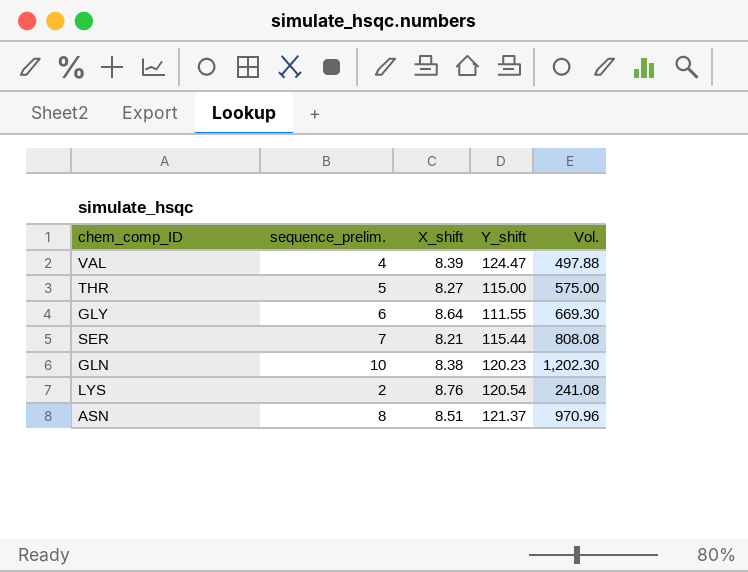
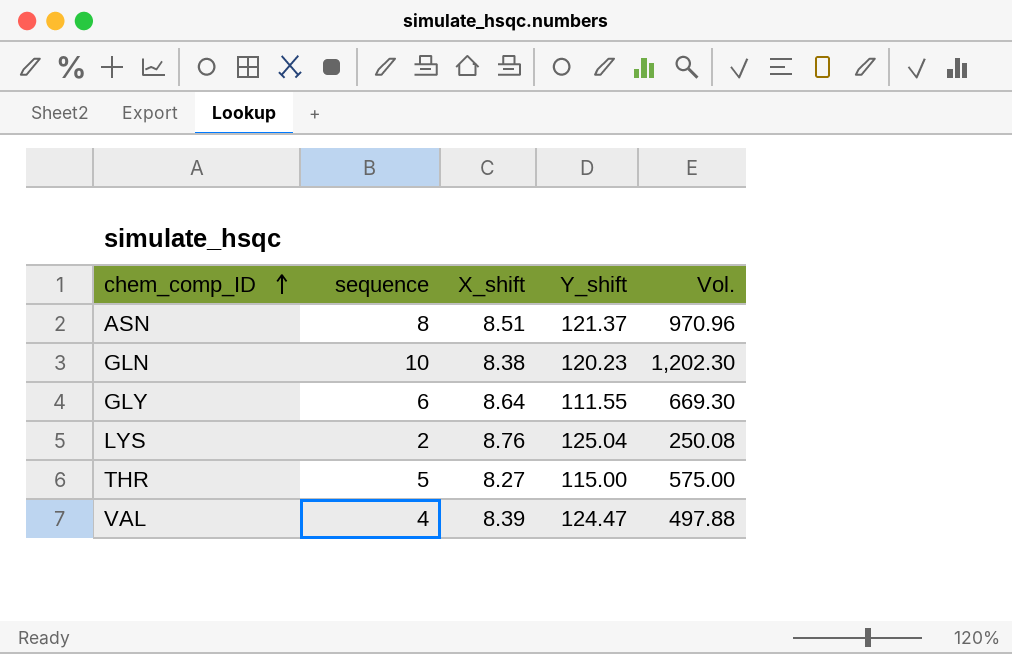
row order: none -> chem_comp_ID ascending
column name: sequence_prelim. -> sequence
row SER: 7 | 8.21 | 115.44 | 808.08 -> none
LYS | Y_shift: 120.54 -> 125.04
LYS | Vol.: 241.08 -> 250.08

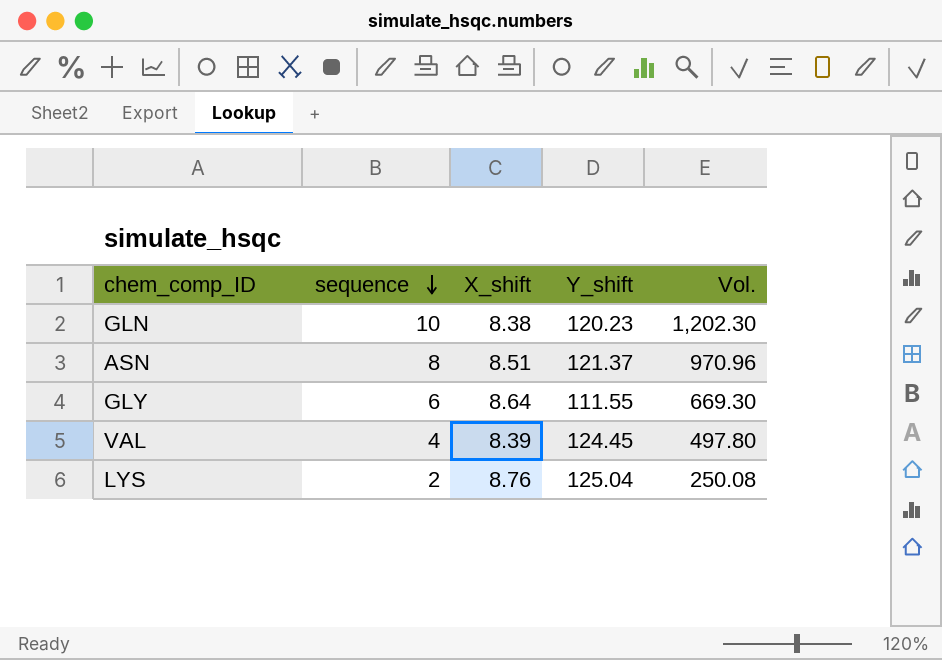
row order: chem_comp_ID ascending -> sequence descending
row THR: 5 | 8.27 | 115.00 | 575.00 -> none
VAL | Y_shift: 124.47 -> 124.45
VAL | Vol.: 497.88 -> 497.80

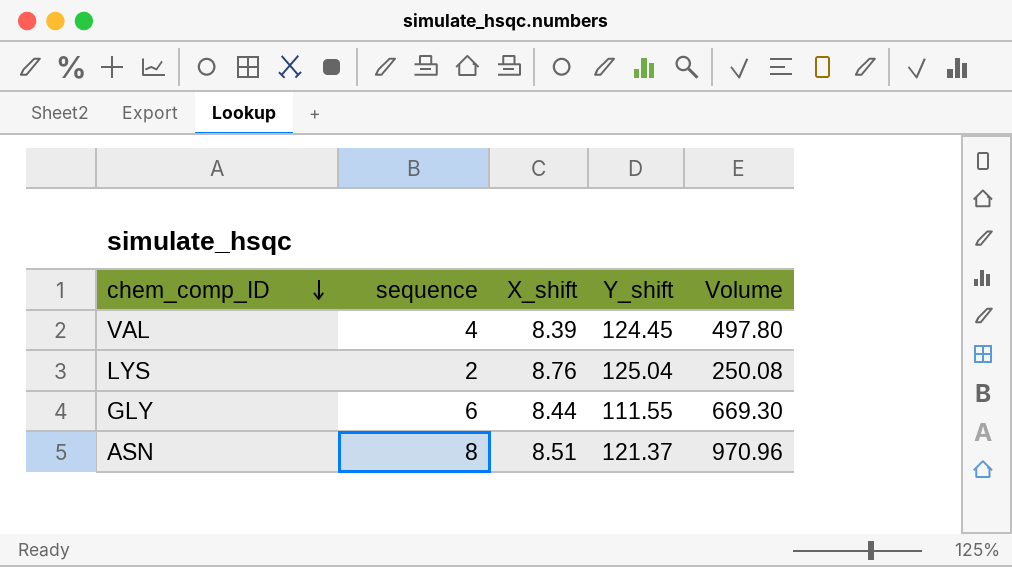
row order: sequence descending -> chem_comp_ID descending
column name: Vol. -> Volume
row GLN: 10 | 8.38 | 120.23 | 1,202.30 -> none
GLY | X_shift: 8.64 -> 8.44

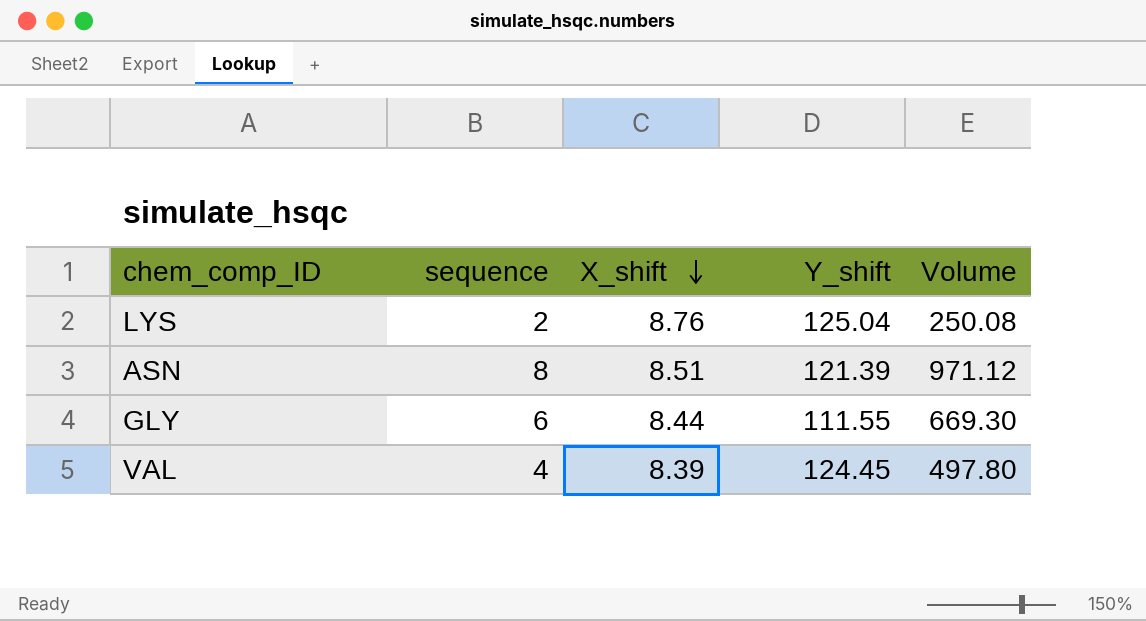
row order: chem_comp_ID descending -> X_shift descending
ASN | Y_shift: 121.37 -> 121.39
ASN | Volume: 970.96 -> 971.12

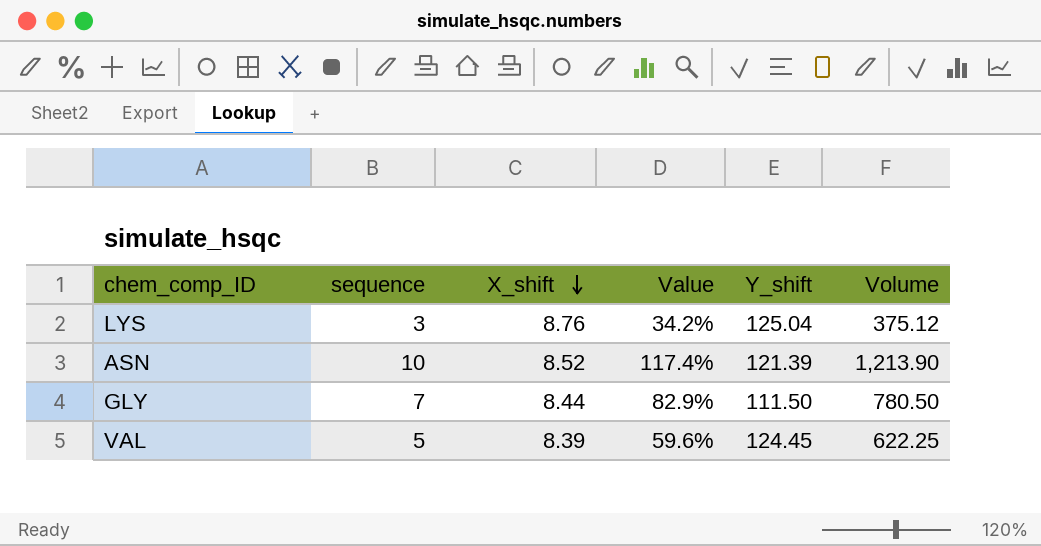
column Value | formula: none -> [sequence] / [X_shift]
LYS | sequence: 2 -> 3
LYS | Volume: 250.08 -> 375.12
ASN | sequence: 8 -> 10
ASN | X_shift: 8.51 -> 8.52
ASN | Volume: 971.12 -> 1,213.90
GLY | sequence: 6 -> 7
GLY | Y_shift: 111.55 -> 111.50
GLY | Volume: 669.30 -> 780.50
VAL | sequence: 4 -> 5
VAL | Volume: 497.80 -> 622.25

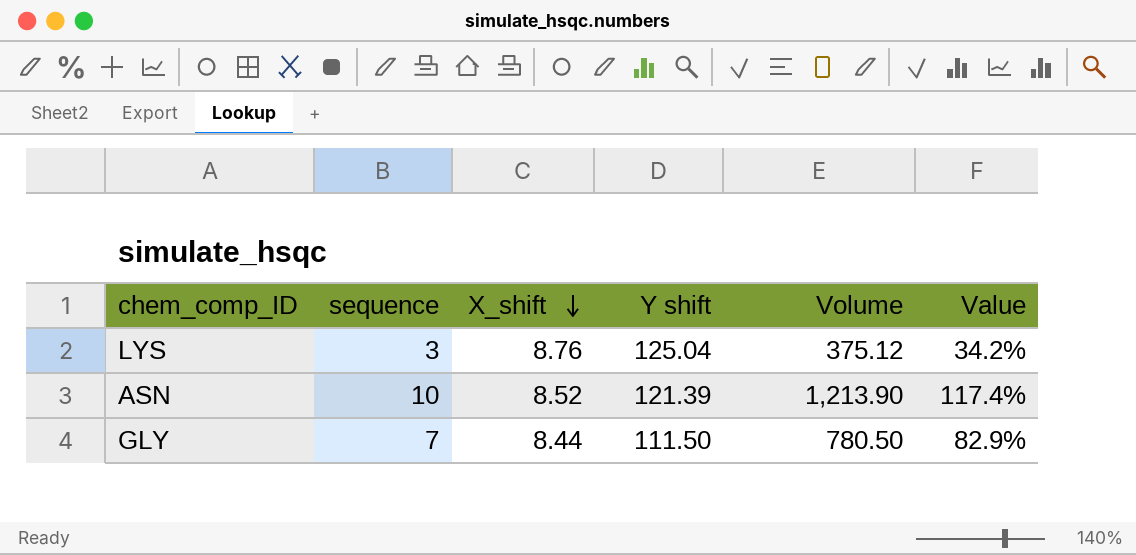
column name: Y_shift -> Y shift
column Value | position: 4 -> 6
row VAL: 5 | 8.39 | 59.6% | 124.45 | 622.25 -> none

